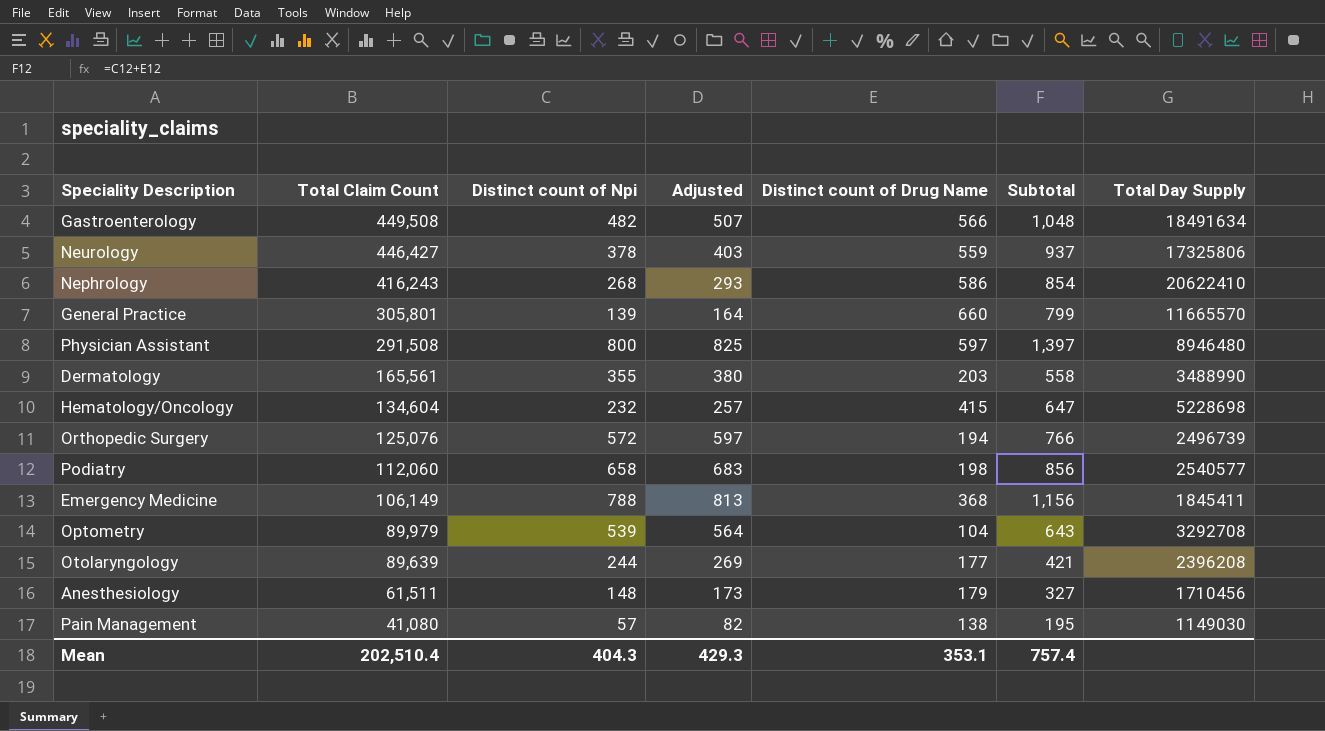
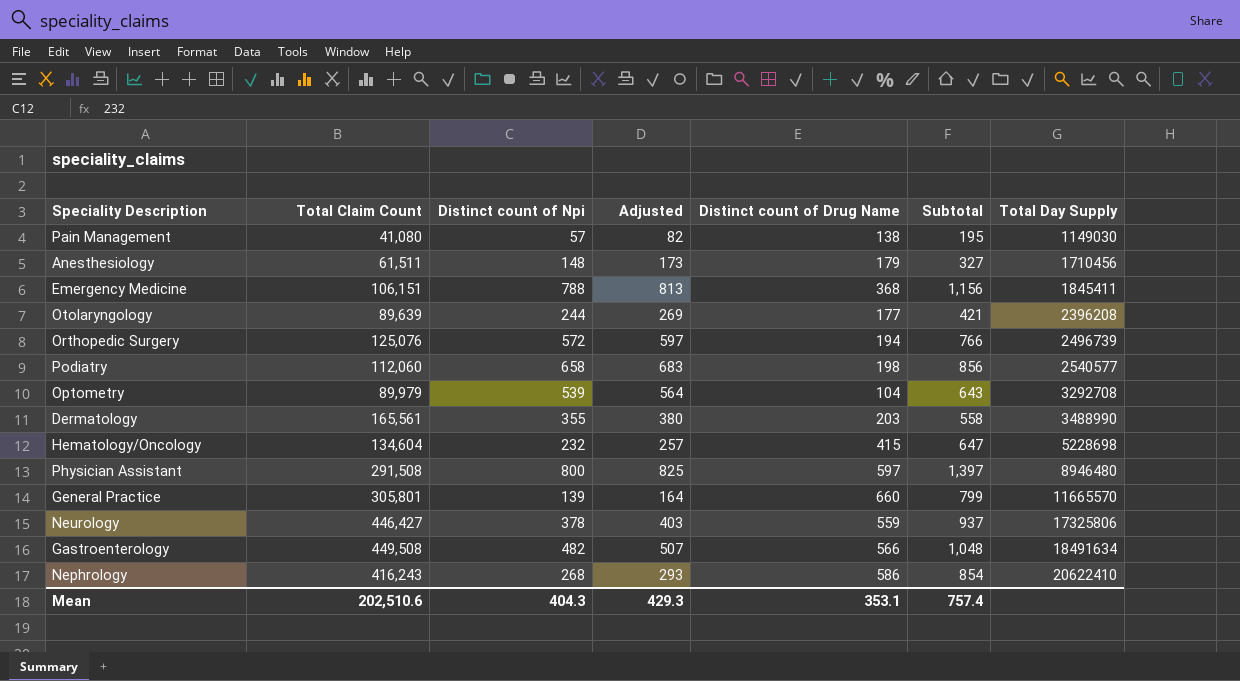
row order: Total Claim Count descending -> Total Day Supply ascending
Emergency Medicine | Total Claim Count: 106,149 -> 106,151
Mean | Total Claim Count: 202,510.4 -> 202,510.6

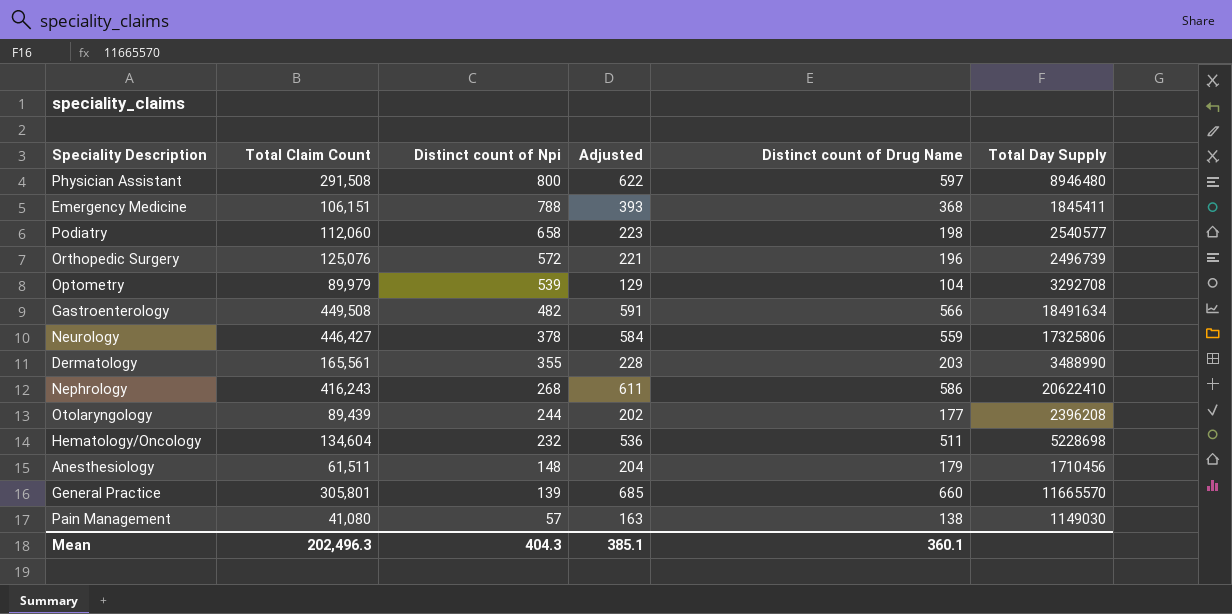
row order: Total Day Supply ascending -> Distinct count of Npi descending
column Subtotal | formula: [Distinct count of Npi] + [Distinct count of Drug Name] -> none
column Adjusted | formula: [Distinct count of Npi] + 25 -> [Distinct count of Drug Name] + 25
Orthopedic Surgery | Distinct count of Drug Name: 194 -> 196
Otolaryngology | Total Claim Count: 89,639 -> 89,439
Hematology/Oncology | Distinct count of Drug Name: 415 -> 511
Mean | Total Claim Count: 202,510.6 -> 202,496.3
Mean | Adjusted: 429.3 -> 385.1
Mean | Distinct count of Drug Name: 353.1 -> 360.1

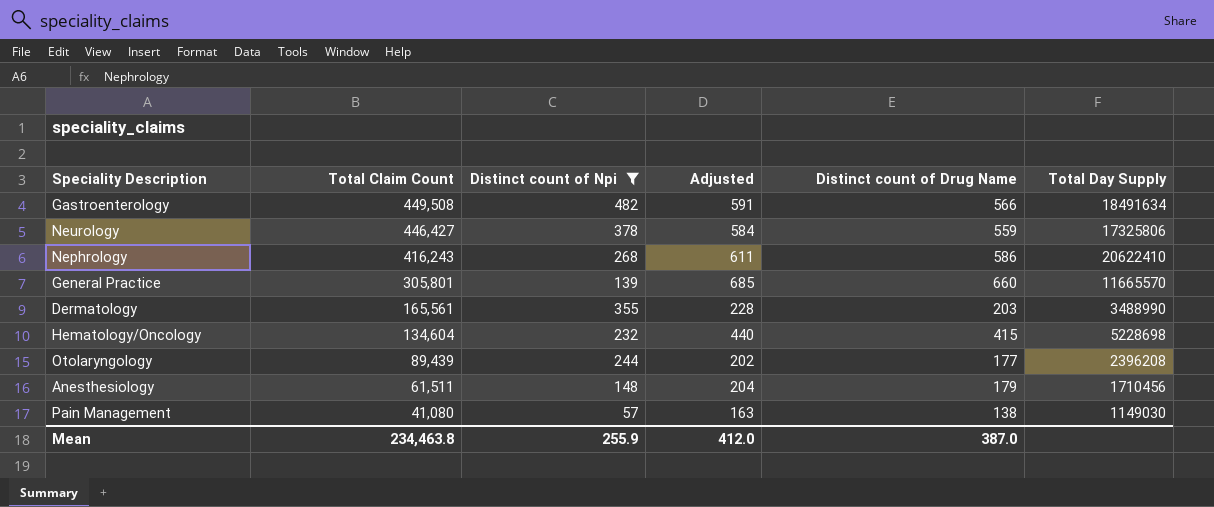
filter: none -> Distinct count of Npi <= 482
row order: Distinct count of Npi descending -> Total Claim Count descending
Hematology/Oncology | Adjusted: 536 -> 440
Hematology/Oncology | Distinct count of Drug Name: 511 -> 415
Mean | Total Claim Count: 202,496.3 -> 234,463.8
Mean | Distinct count of Npi: 404.3 -> 255.9
Mean | Adjusted: 385.1 -> 412.0
Mean | Distinct count of Drug Name: 360.1 -> 387.0

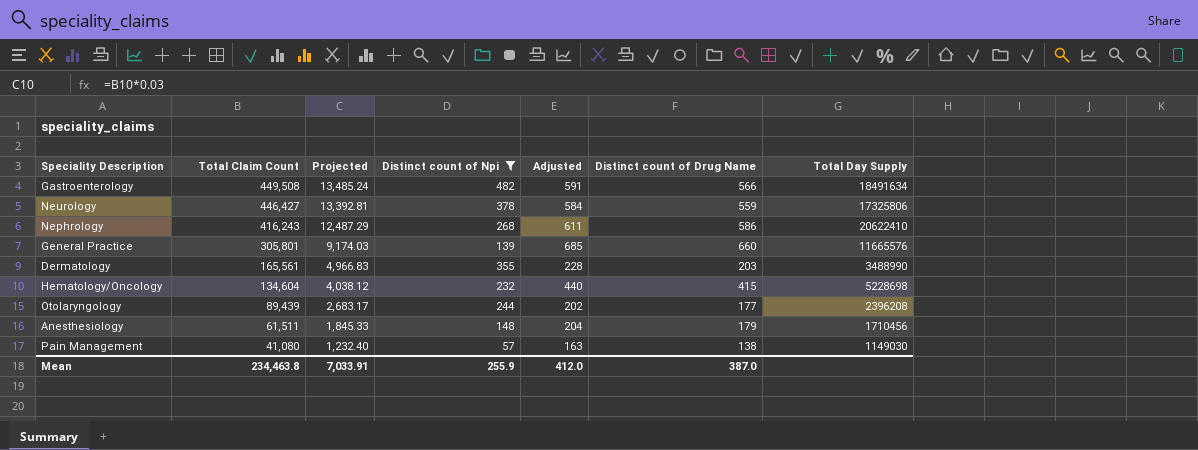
column Projected | formula: none -> [Total Claim Count] * 0.03
General Practice | Total Day Supply: 11665570 -> 11665576

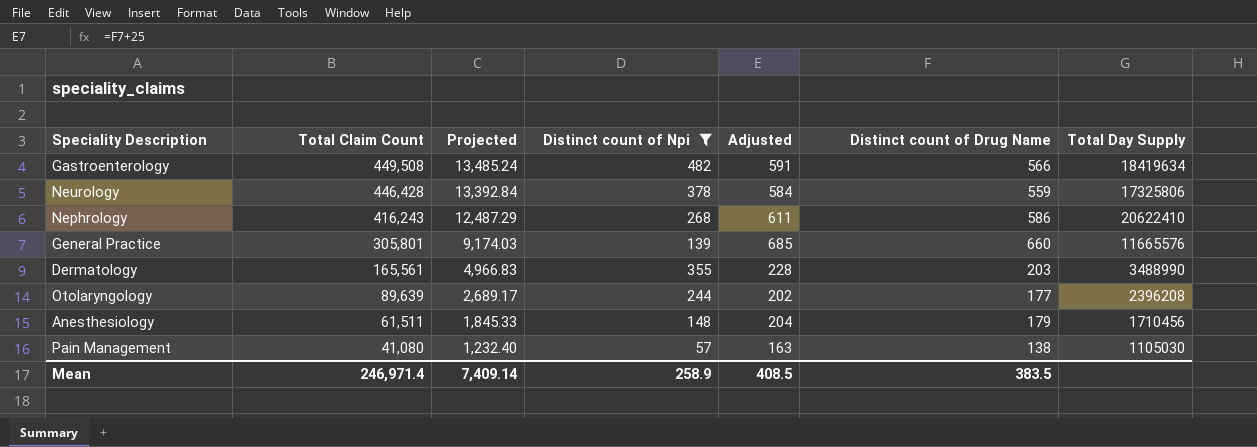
row Hematology/Oncology: 134,604 | 4,038.12 | 232 | 440 | 415 | 5228698 -> none
Gastroenterology | Total Day Supply: 18491634 -> 18419634
Neurology | Total Claim Count: 446,427 -> 446,428
Neurology | Projected: 13,392.81 -> 13,392.84
Otolaryngology | Total Claim Count: 89,439 -> 89,639
Otolaryngology | Projected: 2,683.17 -> 2,689.17
Pain Management | Total Day Supply: 1149030 -> 1105030
Mean | Total Claim Count: 234,463.8 -> 246,971.4
Mean | Projected: 7,033.91 -> 7,409.14
Mean | Distinct count of Npi: 255.9 -> 258.9
Mean | Adjusted: 412.0 -> 408.5
Mean | Distinct count of Drug Name: 387.0 -> 383.5

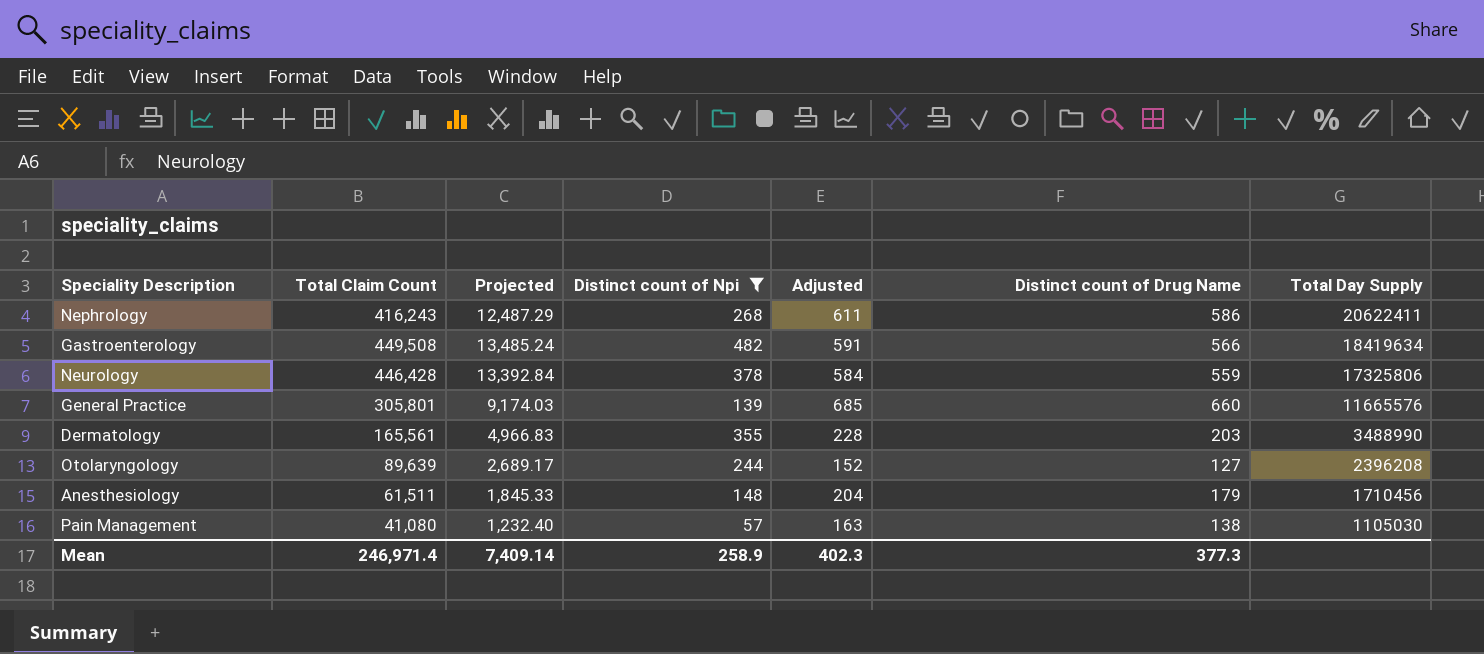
row order: Total Claim Count descending -> Total Day Supply descending
Nephrology | Total Day Supply: 20622410 -> 20622411
Otolaryngology | Adjusted: 202 -> 152
Otolaryngology | Distinct count of Drug Name: 177 -> 127
Mean | Adjusted: 408.5 -> 402.3
Mean | Distinct count of Drug Name: 383.5 -> 377.3

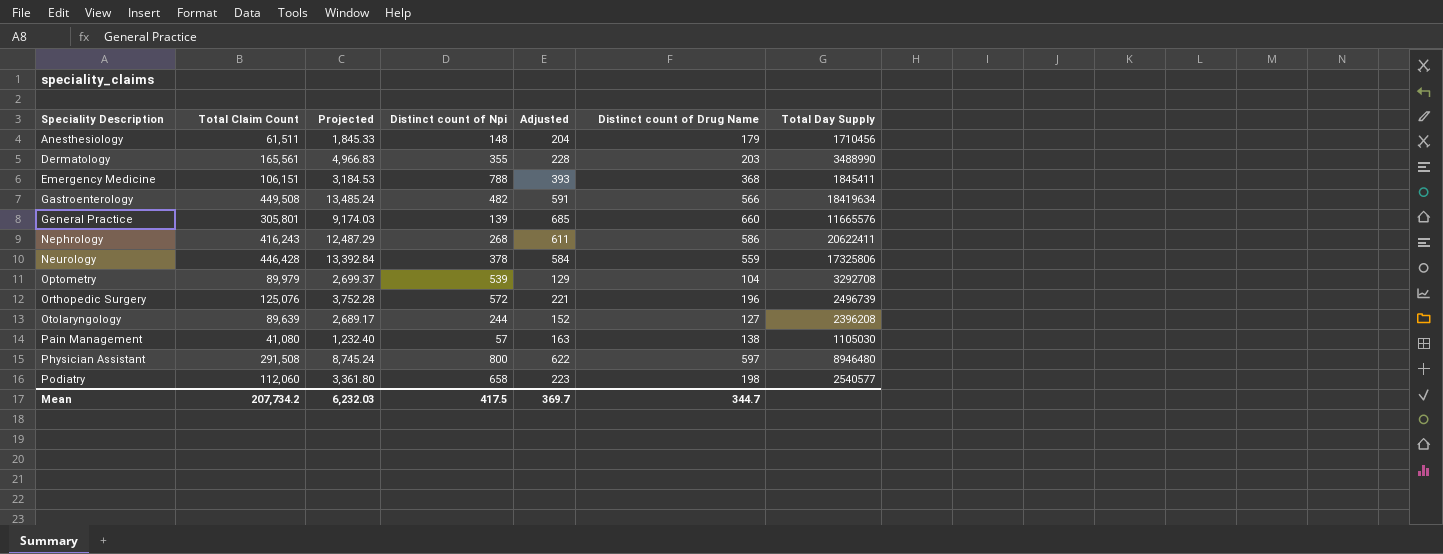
filter: Distinct count of Npi <= 482 -> none
row order: Total Day Supply descending -> Speciality Description ascending
Mean | Total Claim Count: 246,971.4 -> 207,734.2
Mean | Projected: 7,409.14 -> 6,232.03
Mean | Distinct count of Npi: 258.9 -> 417.5
Mean | Adjusted: 402.3 -> 369.7
Mean | Distinct count of Drug Name: 377.3 -> 344.7

